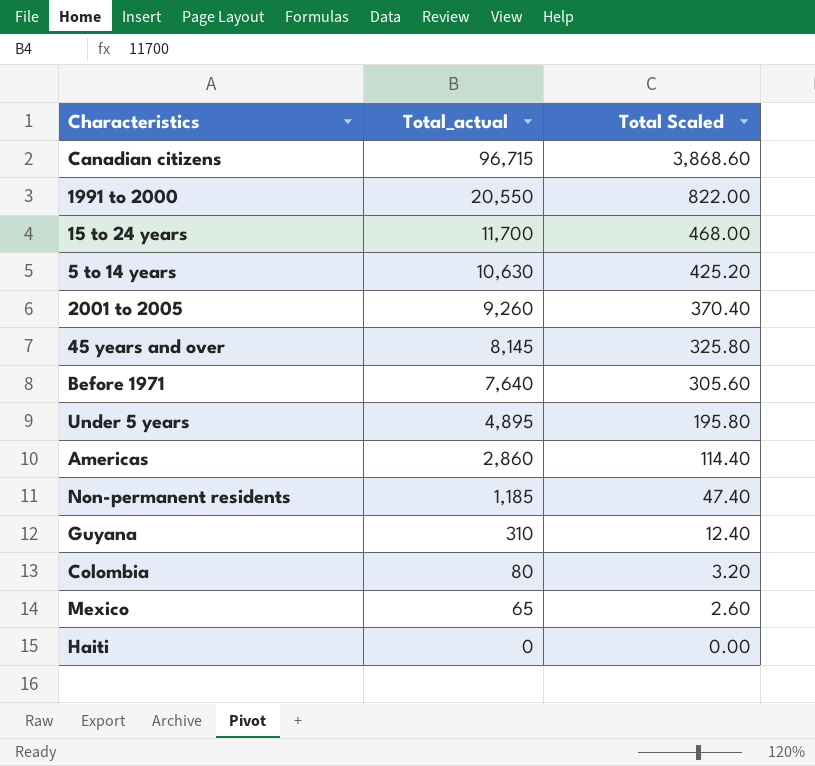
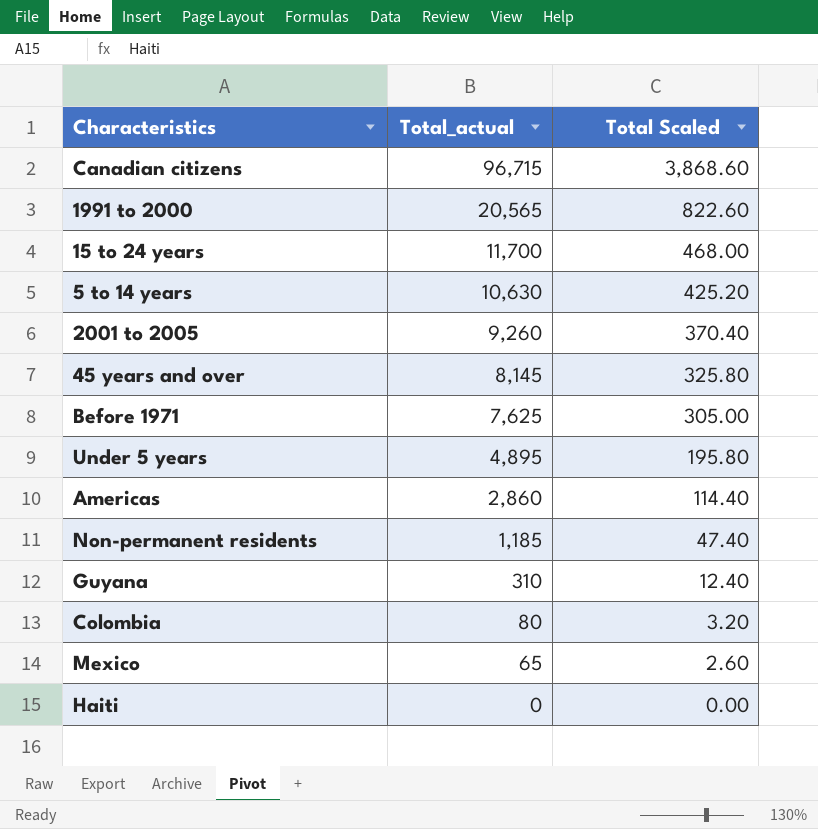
1991 to 2000 | Total_actual: 20,550 -> 20,565
1991 to 2000 | Total Scaled: 822.00 -> 822.60
Before 1971 | Total_actual: 7,640 -> 7,625
Before 1971 | Total Scaled: 305.60 -> 305.00

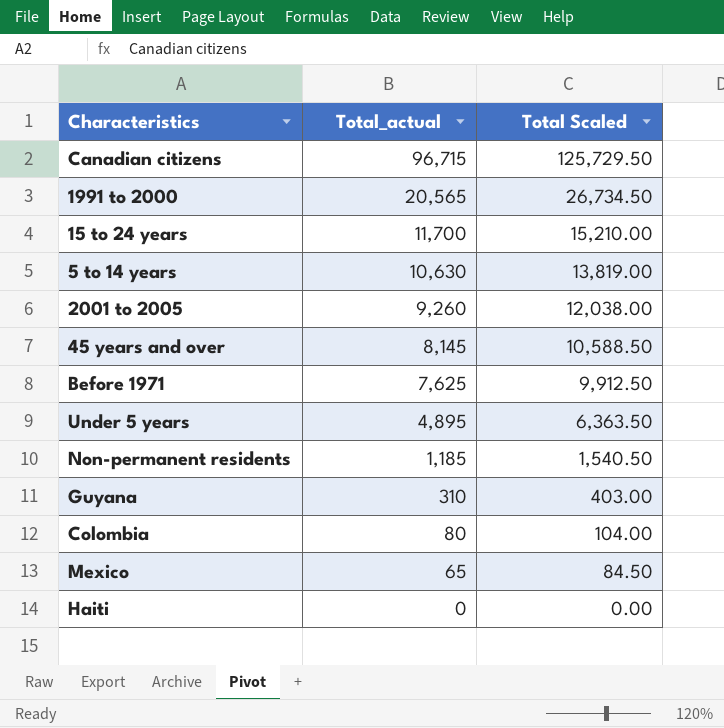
column Total Scaled | formula: [Total_actual] * 0.04 -> [Total_actual] * 1.3
row Americas: 2,860 | 114.40 -> none

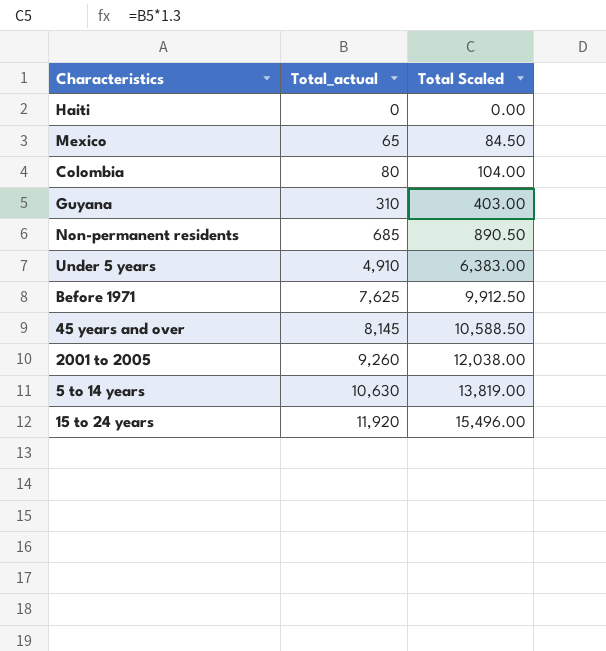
row order: Total_actual descending -> Total_actual ascending
row Canadian citizens: 96,715 | 125,729.50 -> none
row 1991 to 2000: 20,565 | 26,734.50 -> none
Non-permanent residents | Total_actual: 1,185 -> 685
Non-permanent residents | Total Scaled: 1,540.50 -> 890.50
Under 5 years | Total_actual: 4,895 -> 4,910
Under 5 years | Total Scaled: 6,363.50 -> 6,383.00
15 to 24 years | Total_actual: 11,700 -> 11,920
15 to 24 years | Total Scaled: 15,210.00 -> 15,496.00

